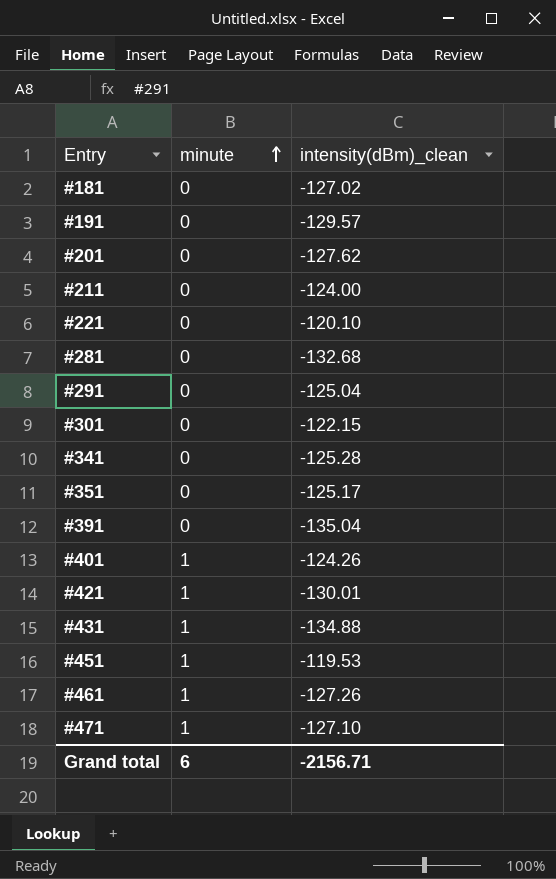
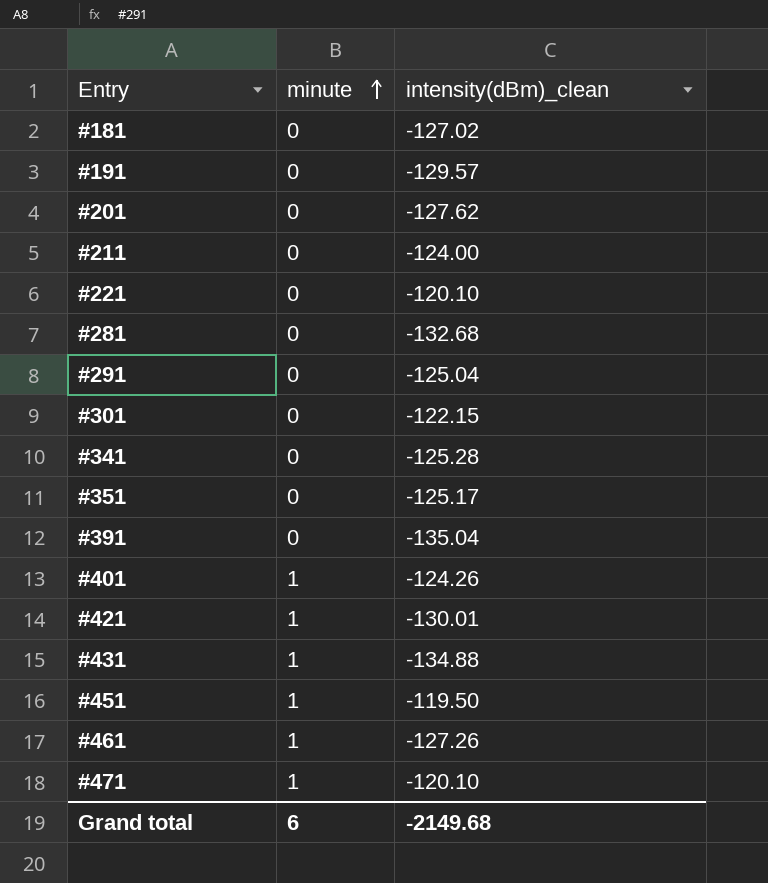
#451 | intensity(dBm)_clean: -119.53 -> -119.50
#471 | intensity(dBm)_clean: -127.10 -> -120.10
Grand total | intensity(dBm)_clean: -2156.71 -> -2149.68

